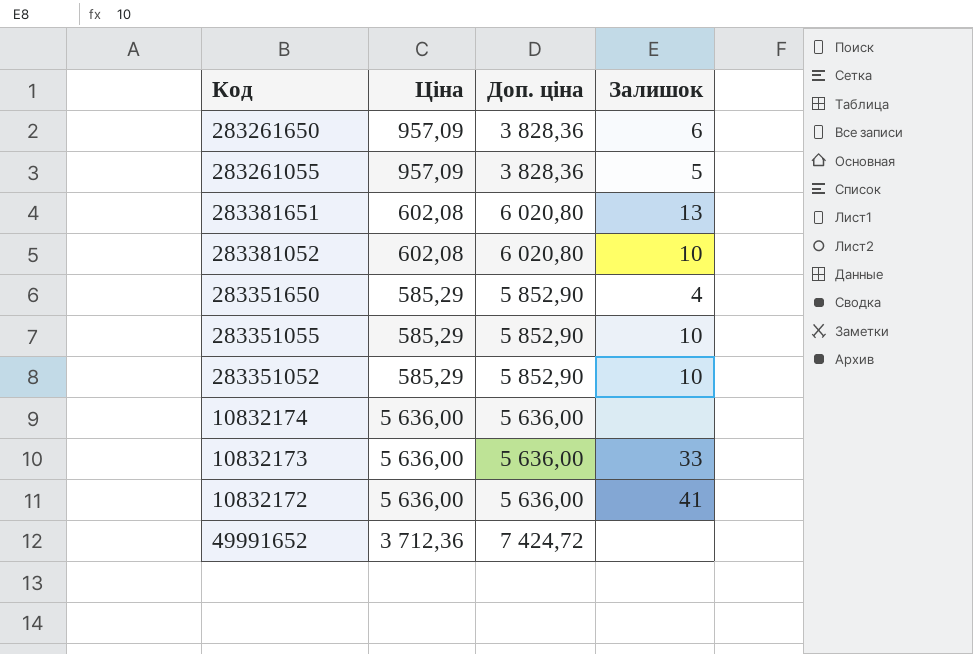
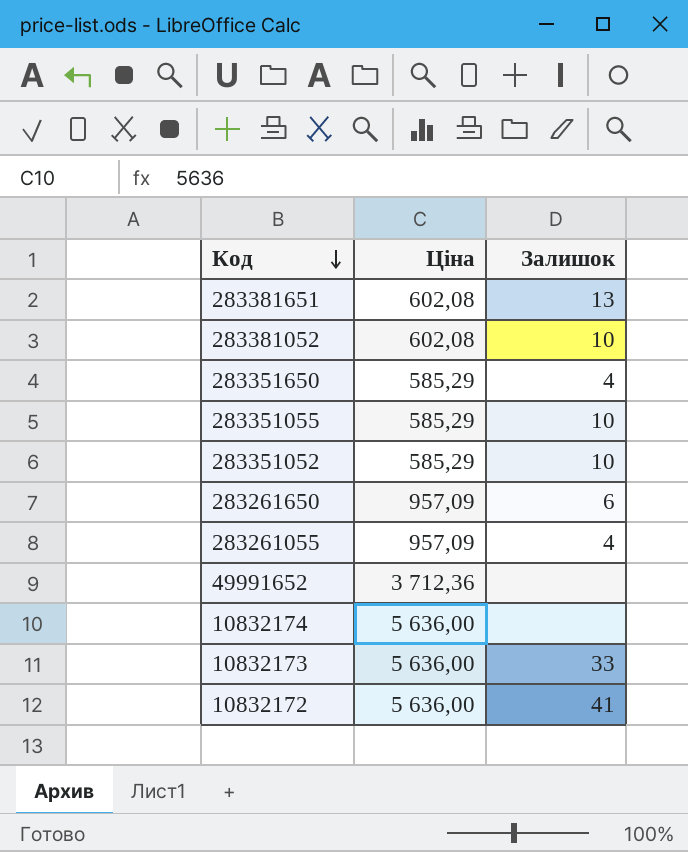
row order: none -> Код descending
column Доп. ціна | position: 3 -> none
283261055 | Залишок: 5 -> 4

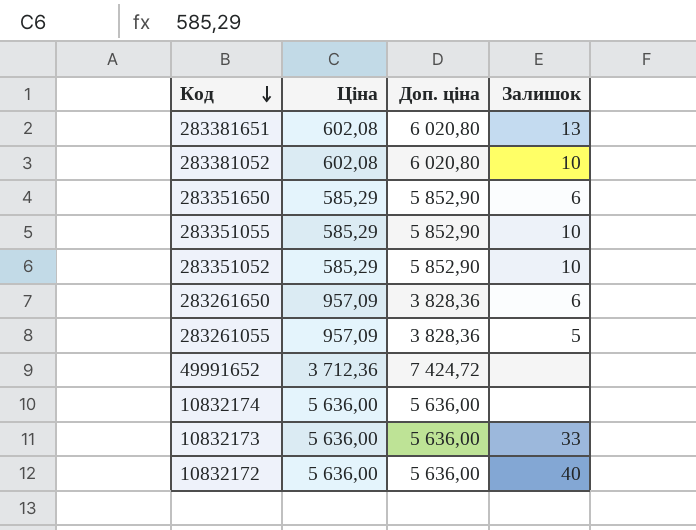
column Доп. ціна | position: none -> 3
283351650 | Залишок: 4 -> 6
283261055 | Залишок: 4 -> 5
10832172 | Залишок: 41 -> 40

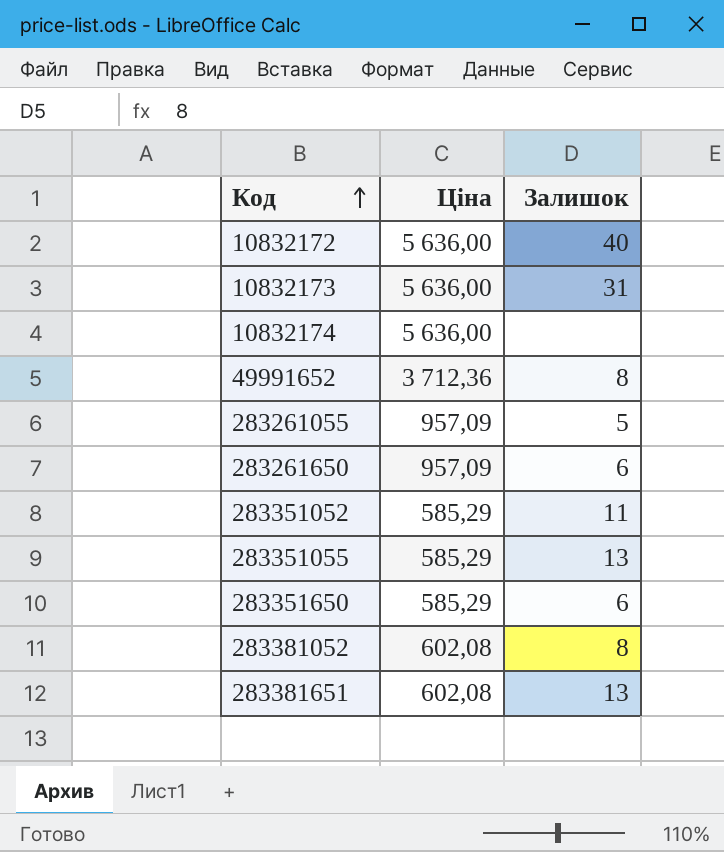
row order: Код descending -> Код ascending
column Доп. ціна | position: 3 -> none
10832173 | Залишок: 33 -> 31
49991652 | Залишок: none -> 8
283351052 | Залишок: 10 -> 11
283351055 | Залишок: 10 -> 13
283381052 | Залишок: 10 -> 8

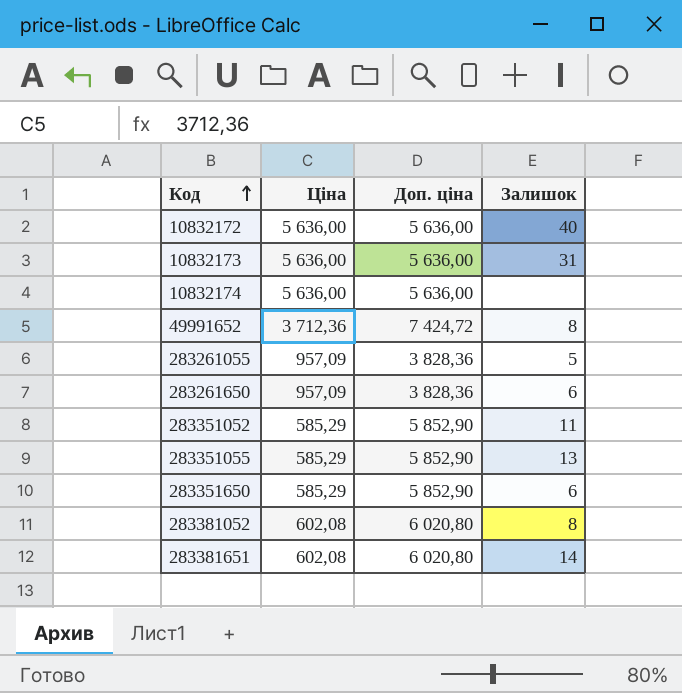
column Доп. ціна | position: none -> 3
283381651 | Залишок: 13 -> 14

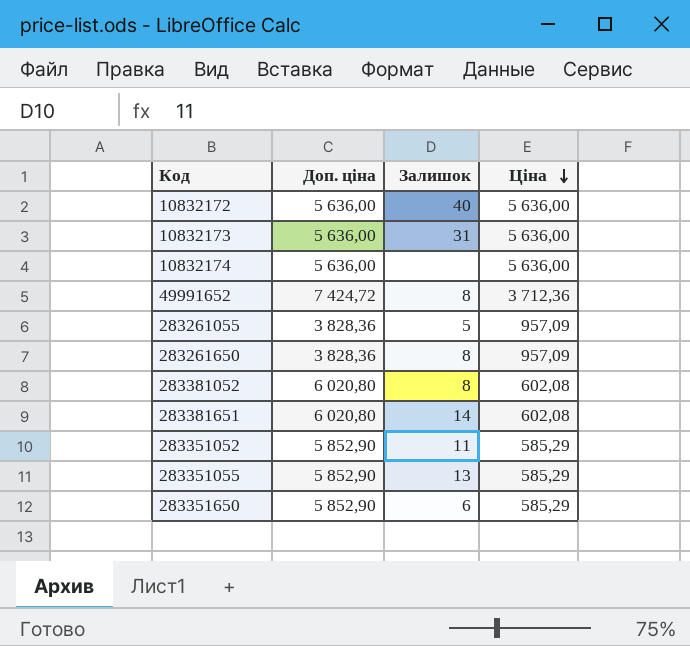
row order: Код ascending -> Ціна descending
column Ціна | position: 2 -> 4
283261650 | Залишок: 6 -> 8

